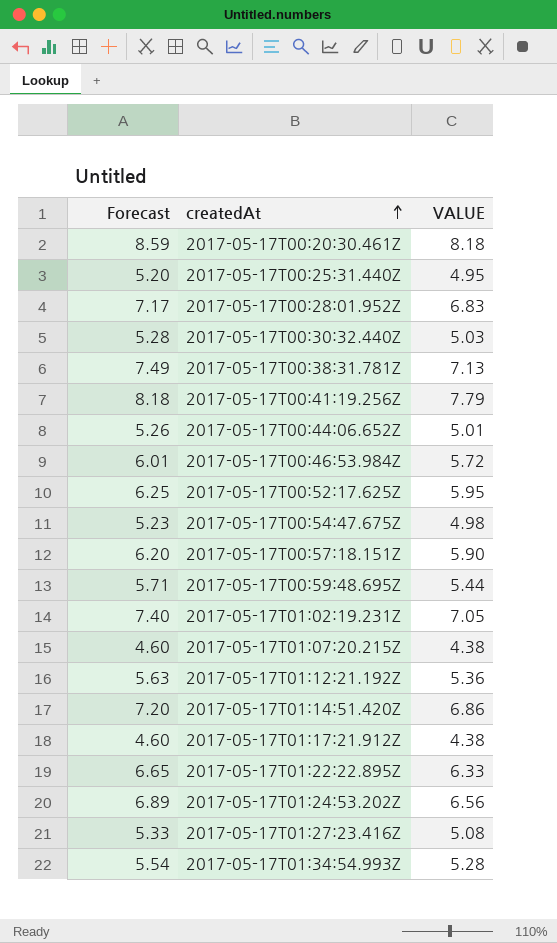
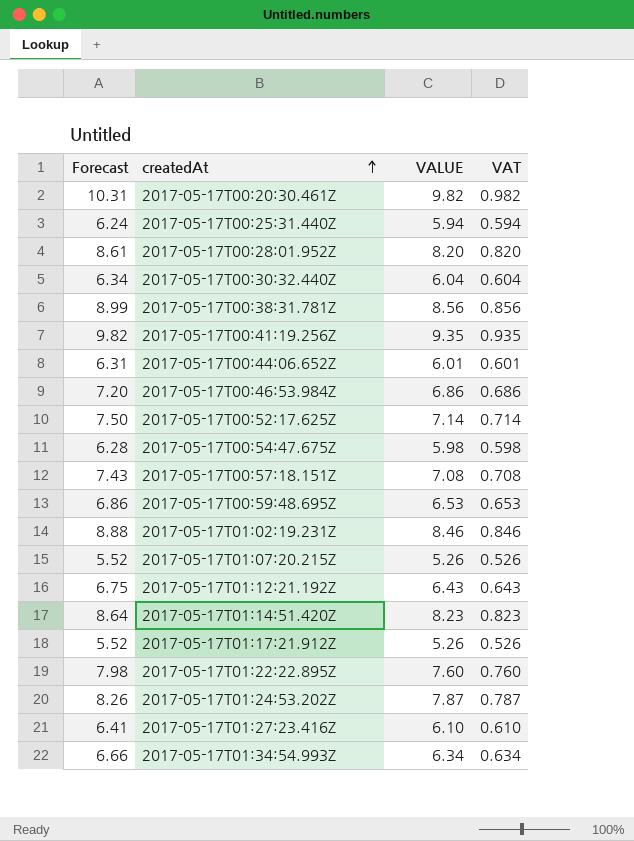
column VAT | formula: none -> [VALUE] * 0.1
2017-05-17T00:20:30.461Z | Forecast: 8.59 -> 10.31
2017-05-17T00:20:30.461Z | VALUE: 8.18 -> 9.82
2017-05-17T00:25:31.440Z | Forecast: 5.20 -> 6.24
2017-05-17T00:25:31.440Z | VALUE: 4.95 -> 5.94
2017-05-17T00:28:01.952Z | Forecast: 7.17 -> 8.61
2017-05-17T00:28:01.952Z | VALUE: 6.83 -> 8.20
2017-05-17T00:30:32.440Z | Forecast: 5.28 -> 6.34
2017-05-17T00:30:32.440Z | VALUE: 5.03 -> 6.04
2017-05-17T00:38:31.781Z | Forecast: 7.49 -> 8.99
2017-05-17T00:38:31.781Z | VALUE: 7.13 -> 8.56
2017-05-17T00:41:19.256Z | Forecast: 8.18 -> 9.82
2017-05-17T00:41:19.256Z | VALUE: 7.79 -> 9.35
2017-05-17T00:44:06.652Z | Forecast: 5.26 -> 6.31
2017-05-17T00:44:06.652Z | VALUE: 5.01 -> 6.01
2017-05-17T00:46:53.984Z | Forecast: 6.01 -> 7.20
2017-05-17T00:46:53.984Z | VALUE: 5.72 -> 6.86
2017-05-17T00:52:17.625Z | Forecast: 6.25 -> 7.50
2017-05-17T00:52:17.625Z | VALUE: 5.95 -> 7.14
2017-05-17T00:54:47.675Z | Forecast: 5.23 -> 6.28
2017-05-17T00:54:47.675Z | VALUE: 4.98 -> 5.98
2017-05-17T00:57:18.151Z | Forecast: 6.20 -> 7.43
2017-05-17T00:57:18.151Z | VALUE: 5.90 -> 7.08
2017-05-17T00:59:48.695Z | Forecast: 5.71 -> 6.86
2017-05-17T00:59:48.695Z | VALUE: 5.44 -> 6.53
2017-05-17T01:02:19.231Z | Forecast: 7.40 -> 8.88
2017-05-17T01:02:19.231Z | VALUE: 7.05 -> 8.46
2017-05-17T01:07:20.215Z | Forecast: 4.60 -> 5.52
2017-05-17T01:07:20.215Z | VALUE: 4.38 -> 5.26
2017-05-17T01:12:21.192Z | Forecast: 5.63 -> 6.75
2017-05-17T01:12:21.192Z | VALUE: 5.36 -> 6.43
2017-05-17T01:14:51.420Z | Forecast: 7.20 -> 8.64
2017-05-17T01:14:51.420Z | VALUE: 6.86 -> 8.23
2017-05-17T01:17:21.912Z | Forecast: 4.60 -> 5.52
2017-05-17T01:17:21.912Z | VALUE: 4.38 -> 5.26
2017-05-17T01:22:22.895Z | Forecast: 6.65 -> 7.98
2017-05-17T01:22:22.895Z | VALUE: 6.33 -> 7.60
2017-05-17T01:24:53.202Z | Forecast: 6.89 -> 8.26
2017-05-17T01:24:53.202Z | VALUE: 6.56 -> 7.87
2017-05-17T01:27:23.416Z | Forecast: 5.33 -> 6.41
2017-05-17T01:27:23.416Z | VALUE: 5.08 -> 6.10
2017-05-17T01:34:54.993Z | Forecast: 5.54 -> 6.66
2017-05-17T01:34:54.993Z | VALUE: 5.28 -> 6.34

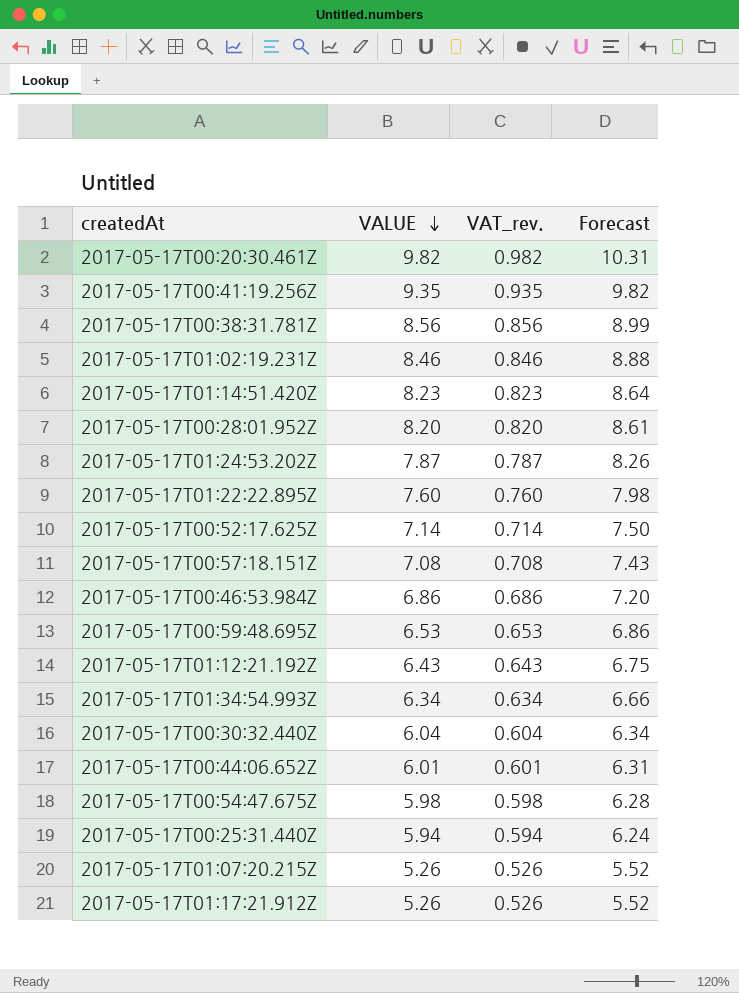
row order: createdAt ascending -> VALUE descending
column name: VAT -> VAT_rev.
column Forecast | position: 1 -> 4
row 2017-05-17T01:27:23.416Z: 6.41 | 6.10 | 0.610 -> none

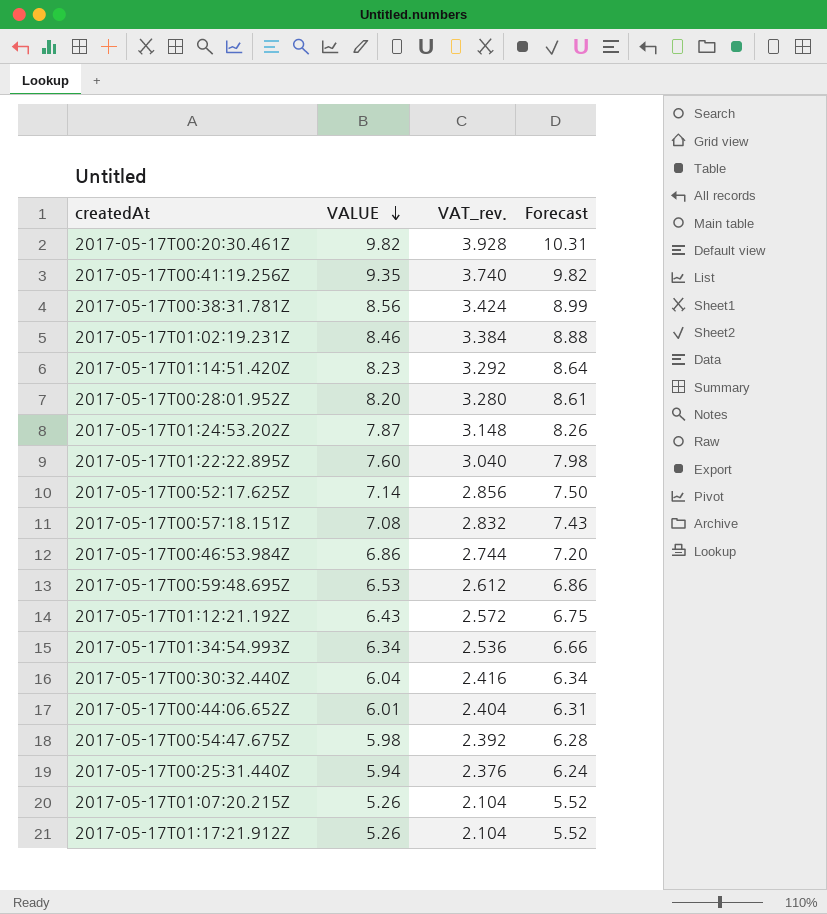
column VAT_rev. | formula: [VALUE] * 0.1 -> [VALUE] * 0.4

